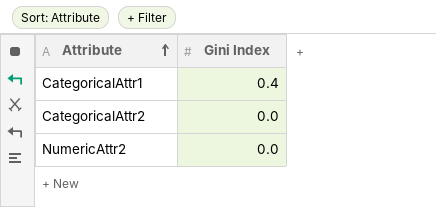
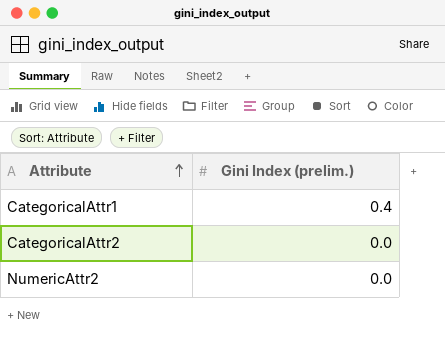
column name: Gini Index -> Gini Index (prelim.)

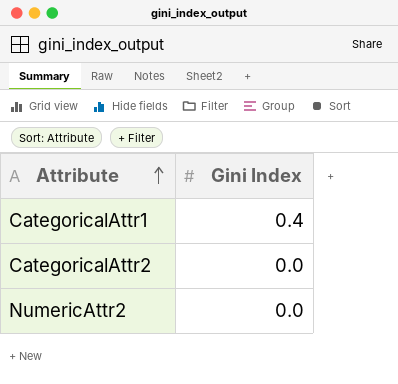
column name: Gini Index (prelim.) -> Gini Index

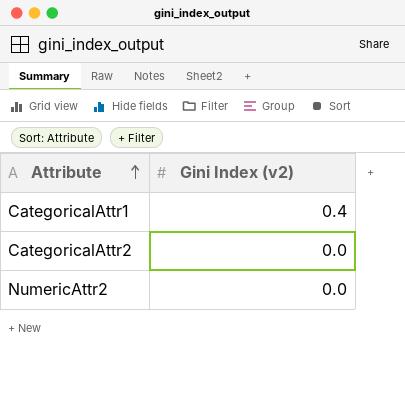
column name: Gini Index -> Gini Index (v2)

